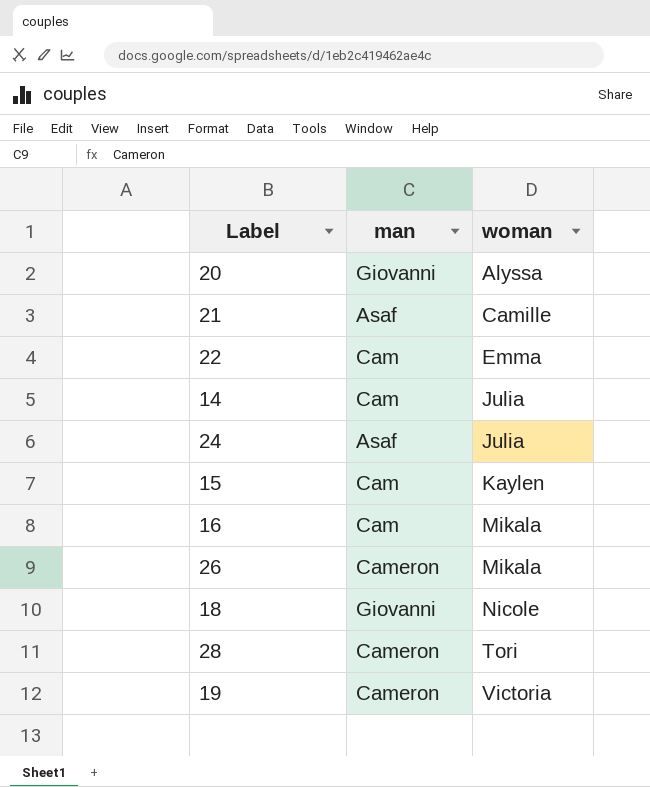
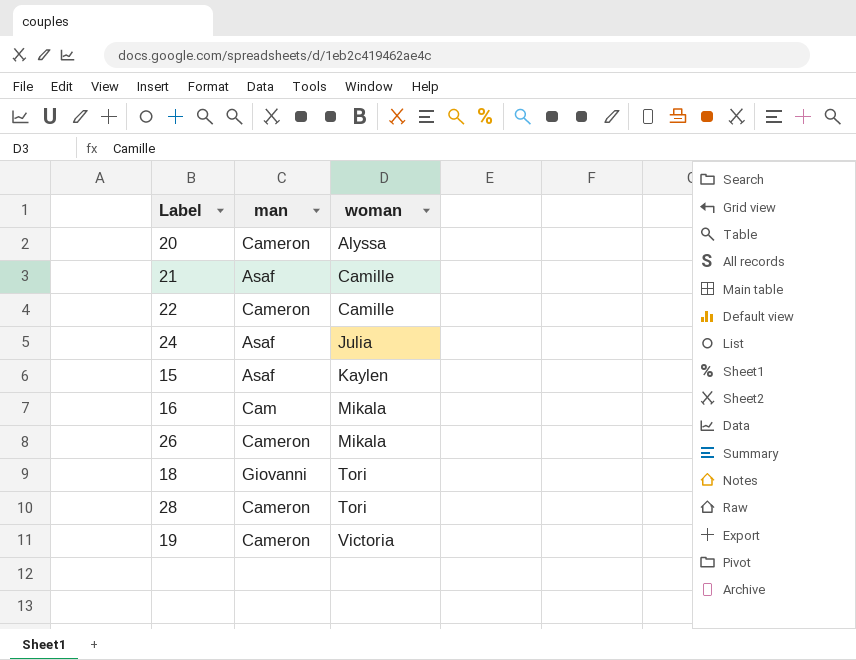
row 14: Cam | Julia -> none
20 | man: Giovanni -> Cameron
22 | man: Cam -> Cameron
22 | woman: Emma -> Camille
15 | man: Cam -> Asaf
18 | woman: Nicole -> Tori

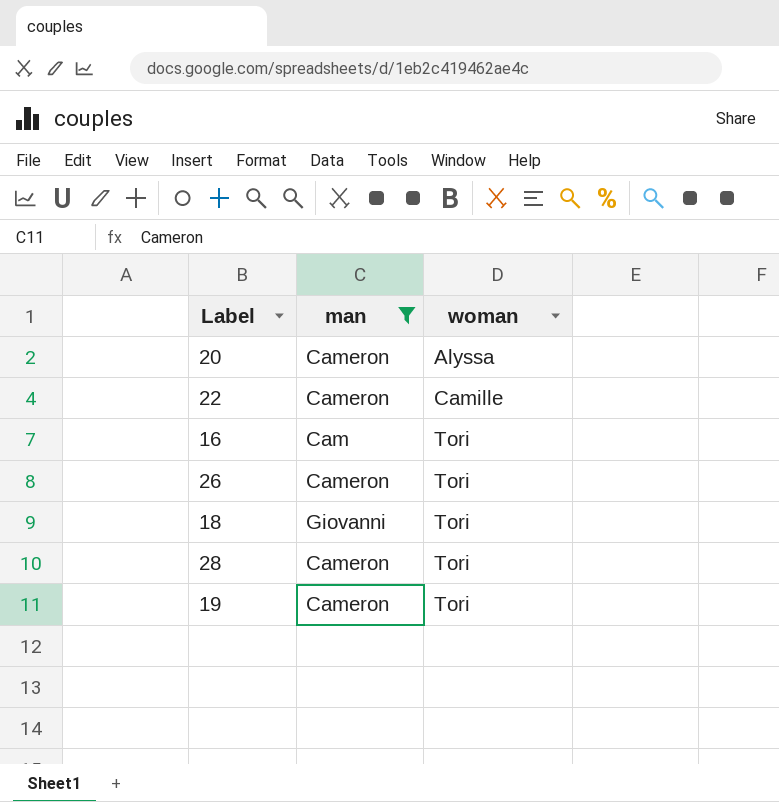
filter: none -> man != Asaf
16 | woman: Mikala -> Tori
26 | woman: Mikala -> Tori
19 | woman: Victoria -> Tori

